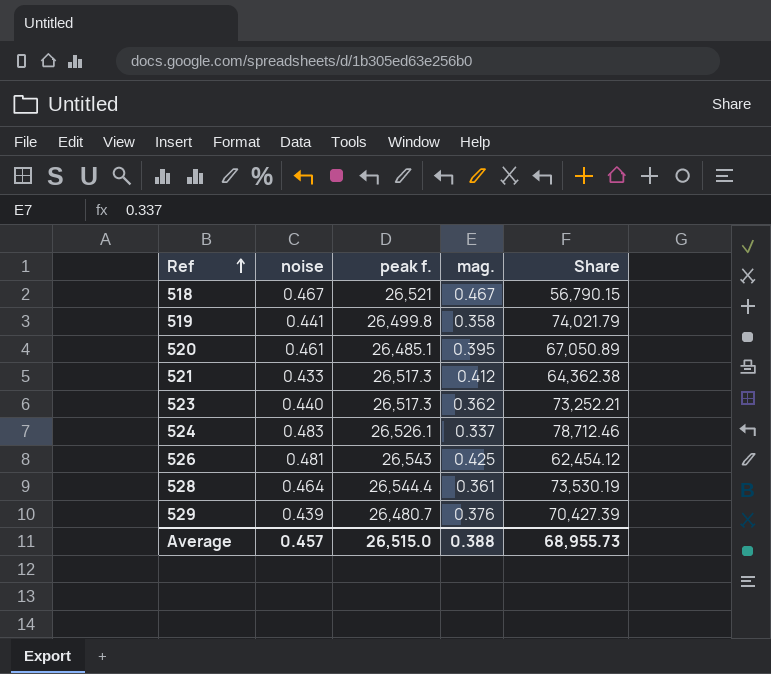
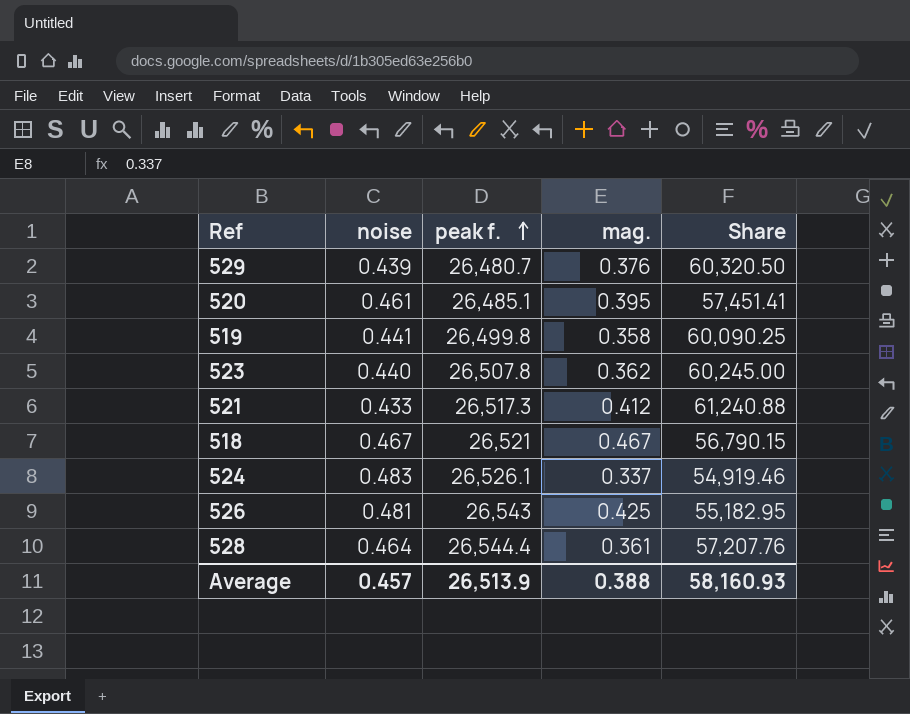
row order: Ref ascending -> peak f. ascending
column Share | formula: [peak f.] / [mag.] -> [peak f.] / [noise]
523 | peak f.: 26,517.3 -> 26,507.8
Average | peak f.: 26,515.0 -> 26,513.9
Average | Share: 68,955.73 -> 58,160.93

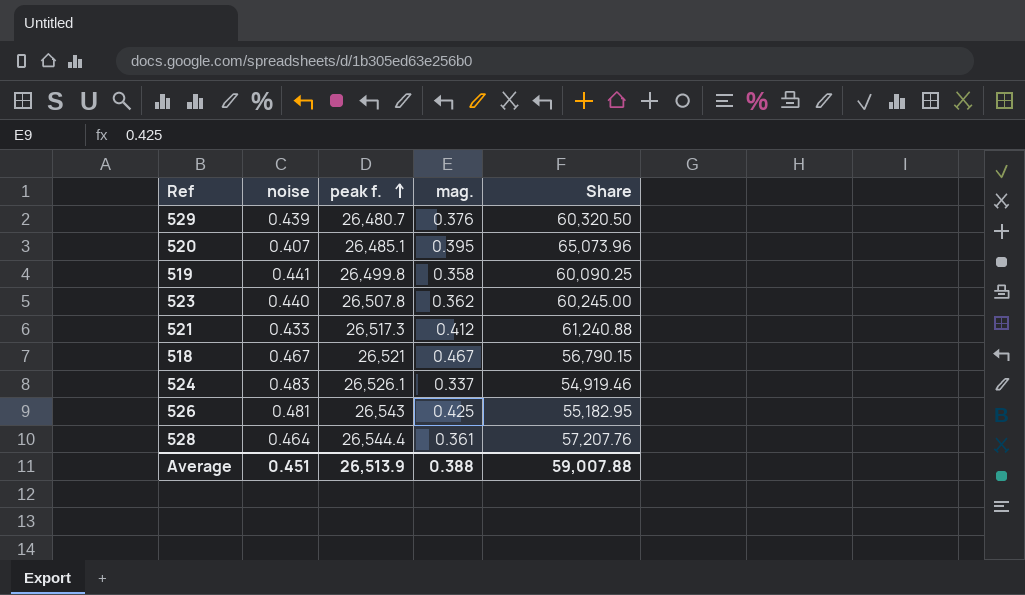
520 | noise: 0.461 -> 0.407
520 | Share: 57,451.41 -> 65,073.96
Average | noise: 0.457 -> 0.451
Average | Share: 58,160.93 -> 59,007.88

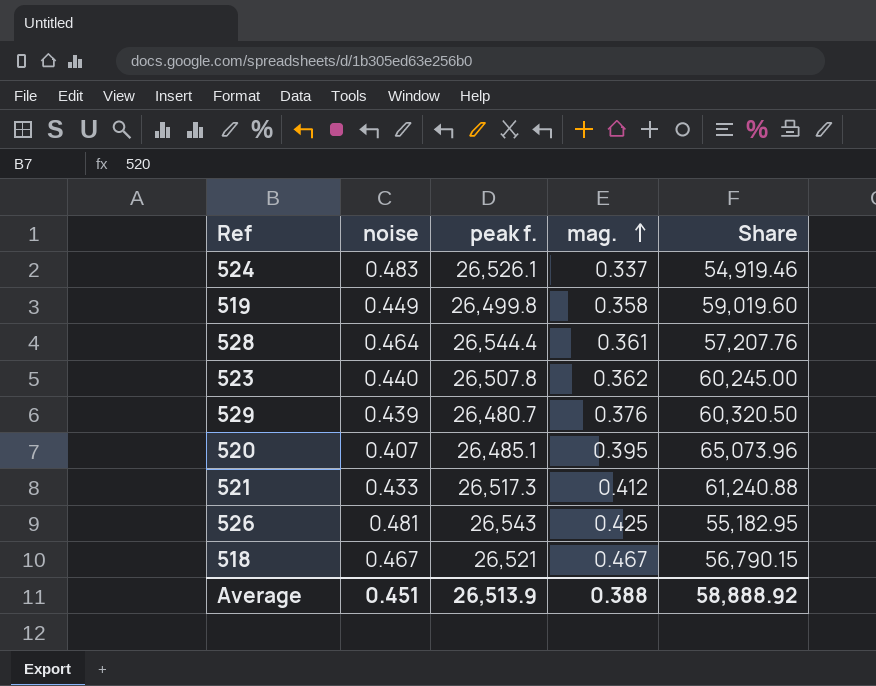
row order: peak f. ascending -> mag. ascending
519 | noise: 0.441 -> 0.449
519 | Share: 60,090.25 -> 59,019.60
Average | Share: 59,007.88 -> 58,888.92

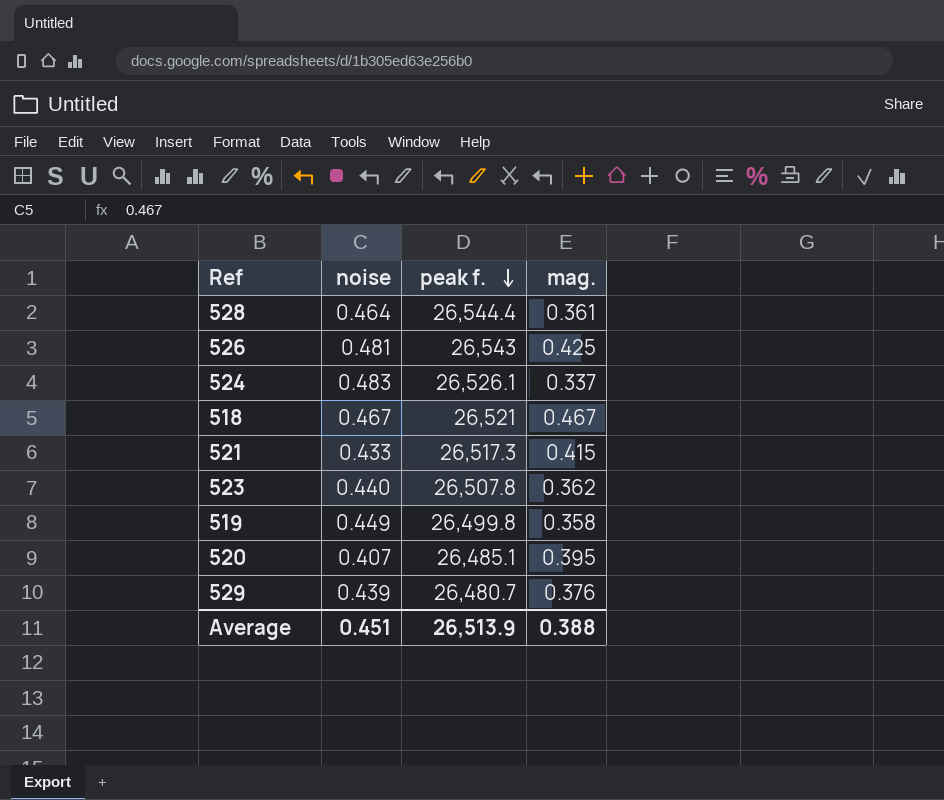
row order: mag. ascending -> peak f. descending
column Share | formula: [peak f.] / [noise] -> none
521 | mag.: 0.412 -> 0.415

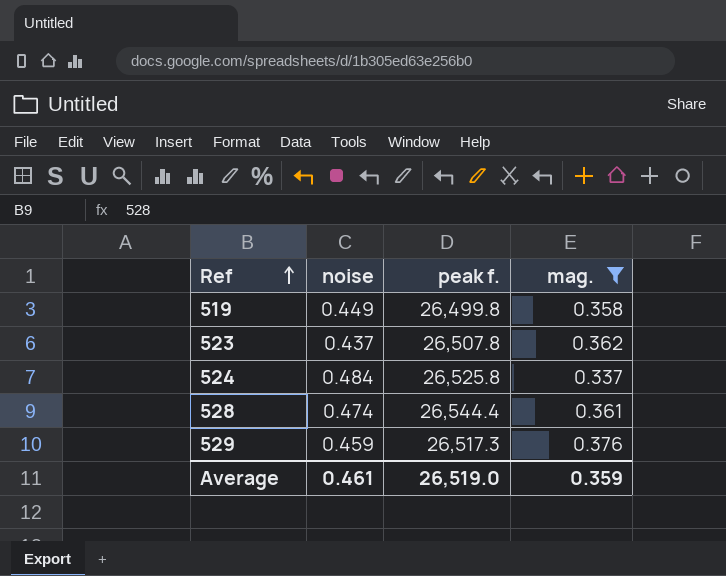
filter: none -> mag. <= 0.376
row order: peak f. descending -> Ref ascending
523 | noise: 0.440 -> 0.437
524 | noise: 0.483 -> 0.484
524 | peak f.: 26,526.1 -> 26,525.8
528 | noise: 0.464 -> 0.474
529 | noise: 0.439 -> 0.459
529 | peak f.: 26,480.7 -> 26,517.3
Average | noise: 0.451 -> 0.461
Average | peak f.: 26,513.9 -> 26,519.0
Average | mag.: 0.388 -> 0.359

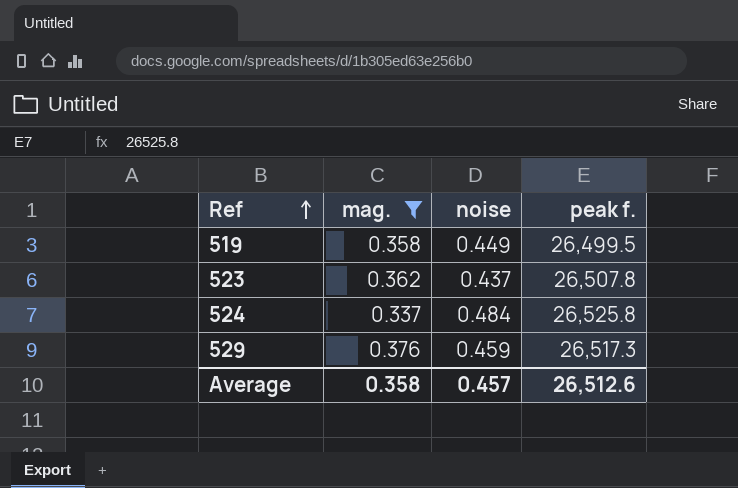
column mag. | position: 4 -> 2
row 528: 0.474 | 26,544.4 | 0.361 -> none
519 | peak f.: 26,499.8 -> 26,499.5
Average | mag.: 0.359 -> 0.358
Average | noise: 0.461 -> 0.457
Average | peak f.: 26,519.0 -> 26,512.6

